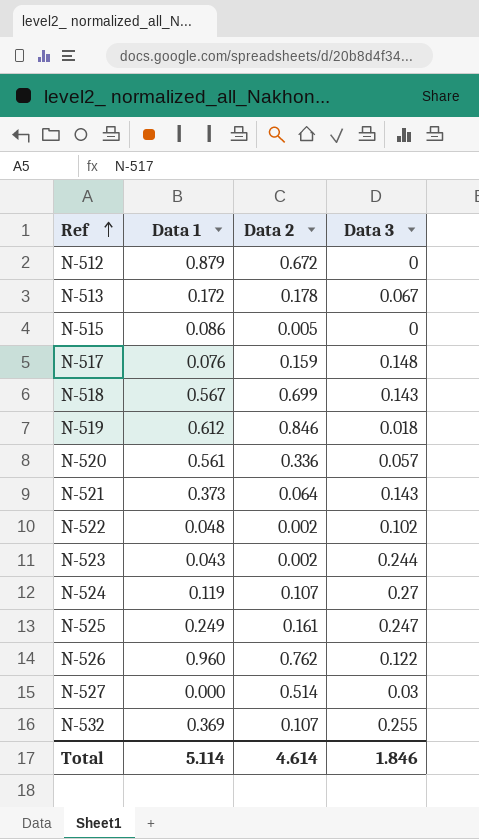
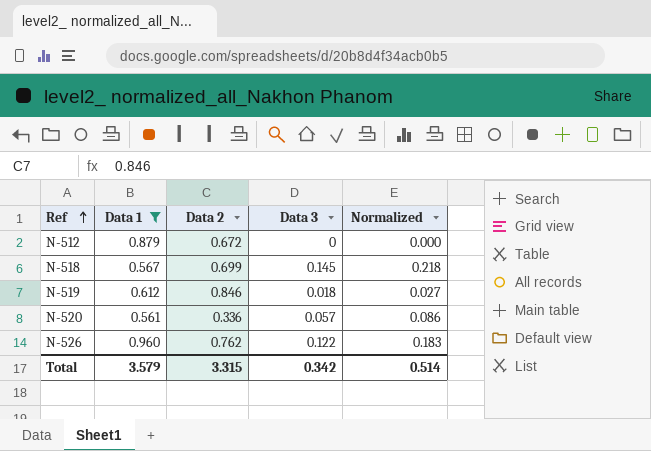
filter: none -> Data 1 >= 0.561
column Normalized | formula: none -> [Data 3] * 1.5
N-518 | Data 3: 0.143 -> 0.145
Total | Data 1: 5.114 -> 3.579
Total | Data 2: 4.614 -> 3.315
Total | Data 3: 1.846 -> 0.342

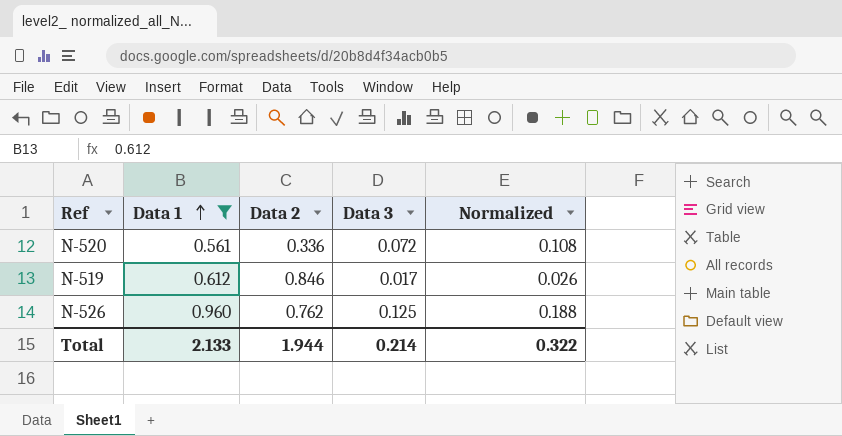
row order: Ref ascending -> Data 1 ascending
row N-512: 0.879 | 0.672 | 0 | 0.000 -> none
row N-518: 0.567 | 0.699 | 0.145 | 0.218 -> none
N-520 | Data 3: 0.057 -> 0.072
N-520 | Normalized: 0.086 -> 0.108
N-519 | Data 3: 0.018 -> 0.017
N-519 | Normalized: 0.027 -> 0.026
N-526 | Data 3: 0.122 -> 0.125
N-526 | Normalized: 0.183 -> 0.188
Total | Data 1: 3.579 -> 2.133
Total | Data 2: 3.315 -> 1.944
Total | Data 3: 0.342 -> 0.214
Total | Normalized: 0.514 -> 0.322

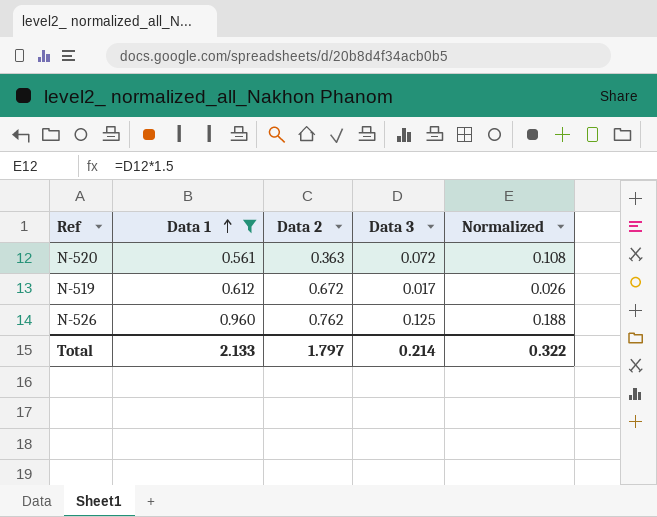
N-520 | Data 2: 0.336 -> 0.363
N-519 | Data 2: 0.846 -> 0.672
Total | Data 2: 1.944 -> 1.797

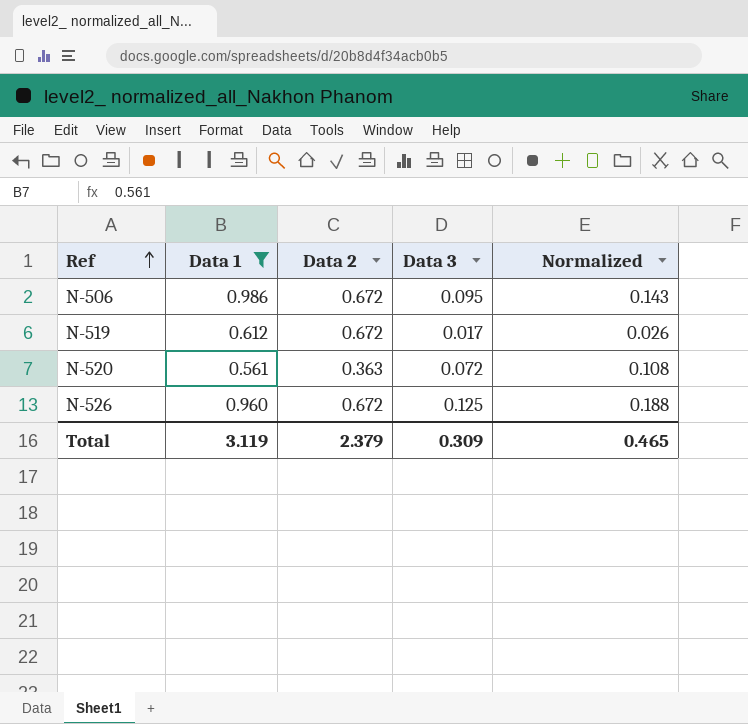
row order: Data 1 ascending -> Ref ascending
row N-506: none -> 0.986 | 0.672 | 0.095 | 0.143
N-526 | Data 2: 0.762 -> 0.672
Total | Data 1: 2.133 -> 3.119
Total | Data 2: 1.797 -> 2.379
Total | Data 3: 0.214 -> 0.309
Total | Normalized: 0.322 -> 0.465

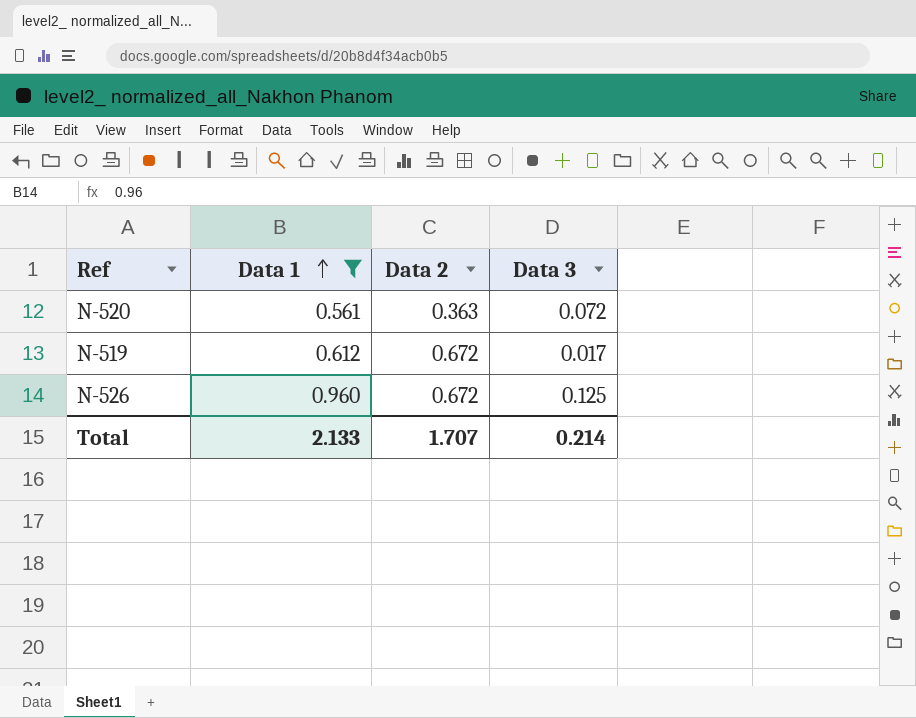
row order: Ref ascending -> Data 1 ascending
column Normalized | formula: [Data 3] * 1.5 -> none
row N-506: 0.986 | 0.672 | 0.095 | 0.143 -> none
Total | Data 1: 3.119 -> 2.133
Total | Data 2: 2.379 -> 1.707
Total | Data 3: 0.309 -> 0.214

